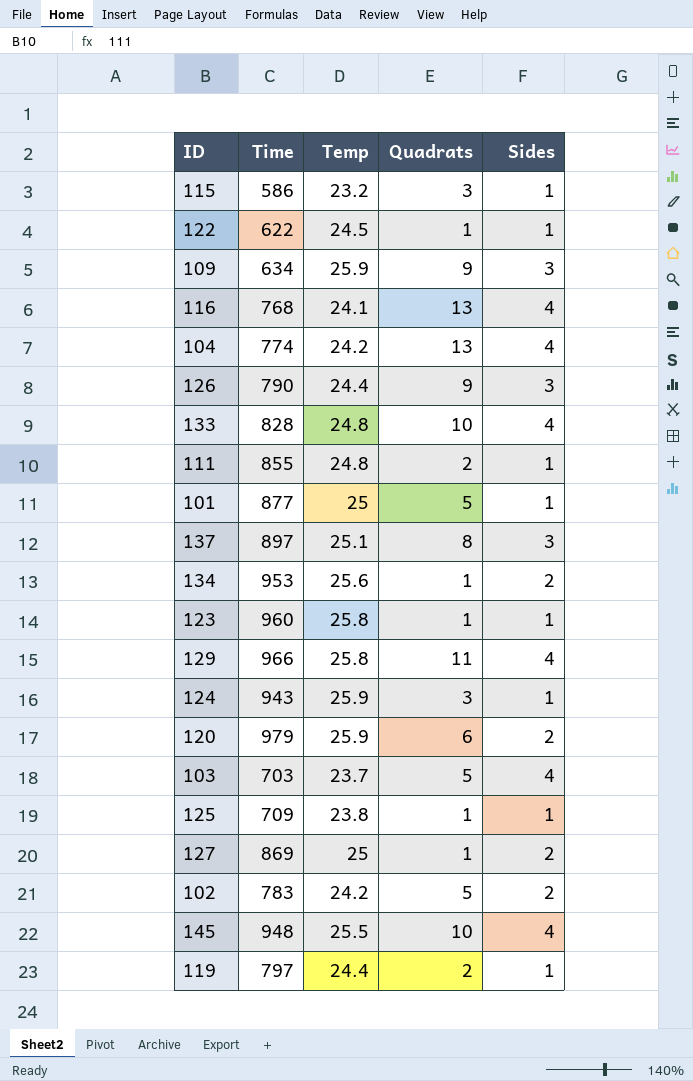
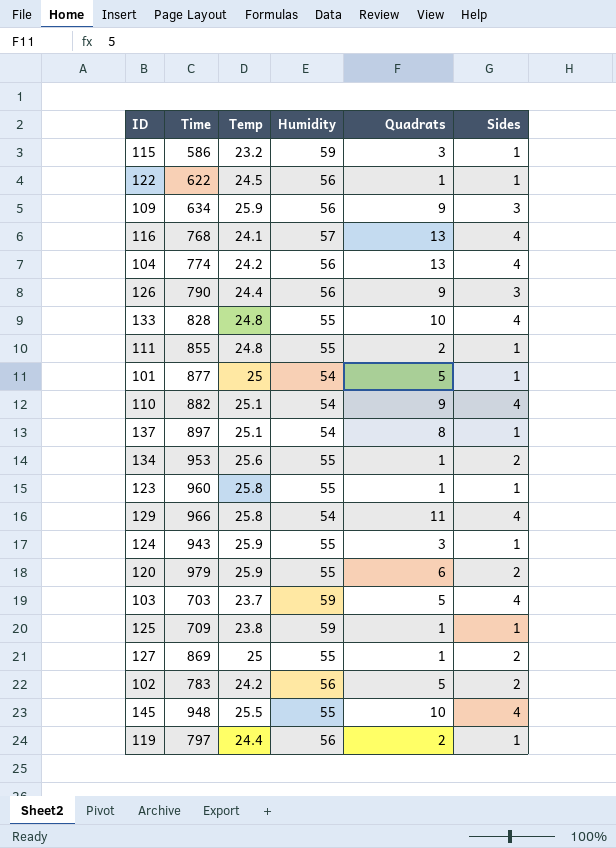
column Humidity | position: none -> 4
row 110: none -> 882 | 25.1 | 54 | 9 | 4
137 | Sides: 3 -> 1

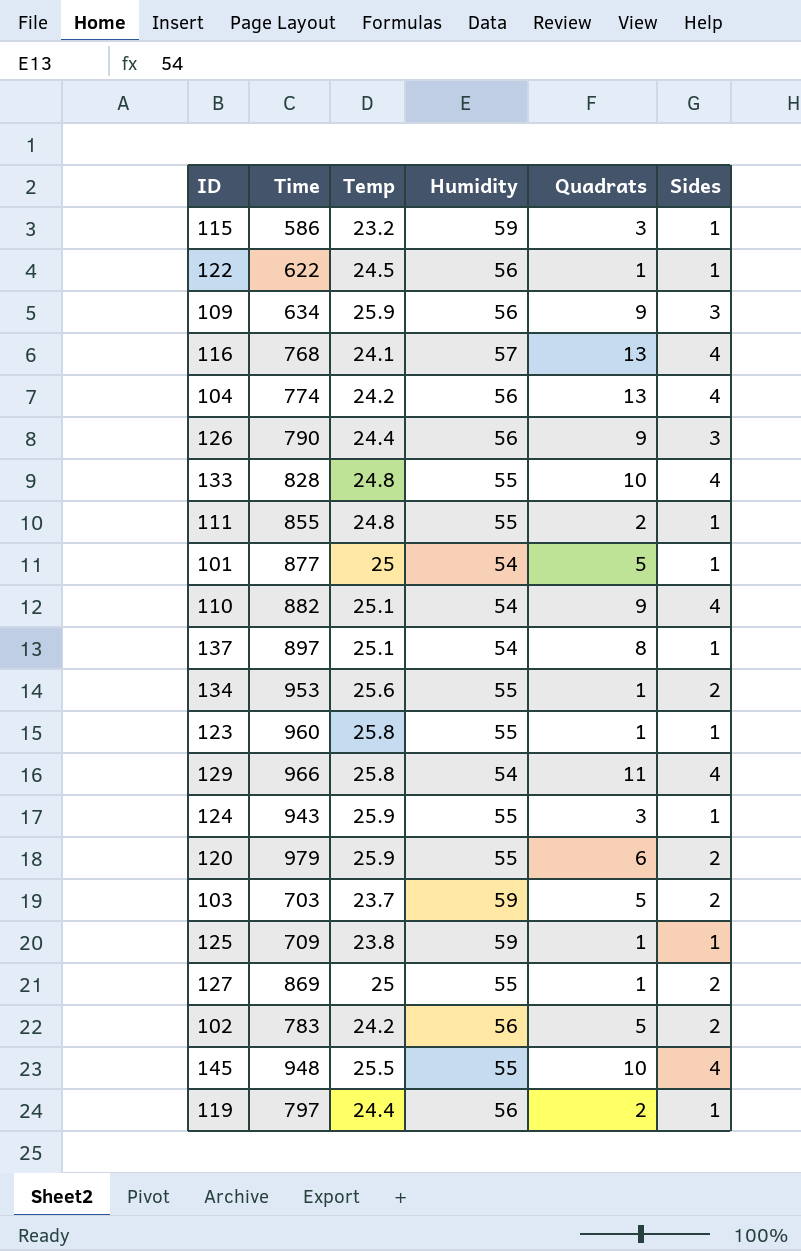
103 | Sides: 4 -> 2

